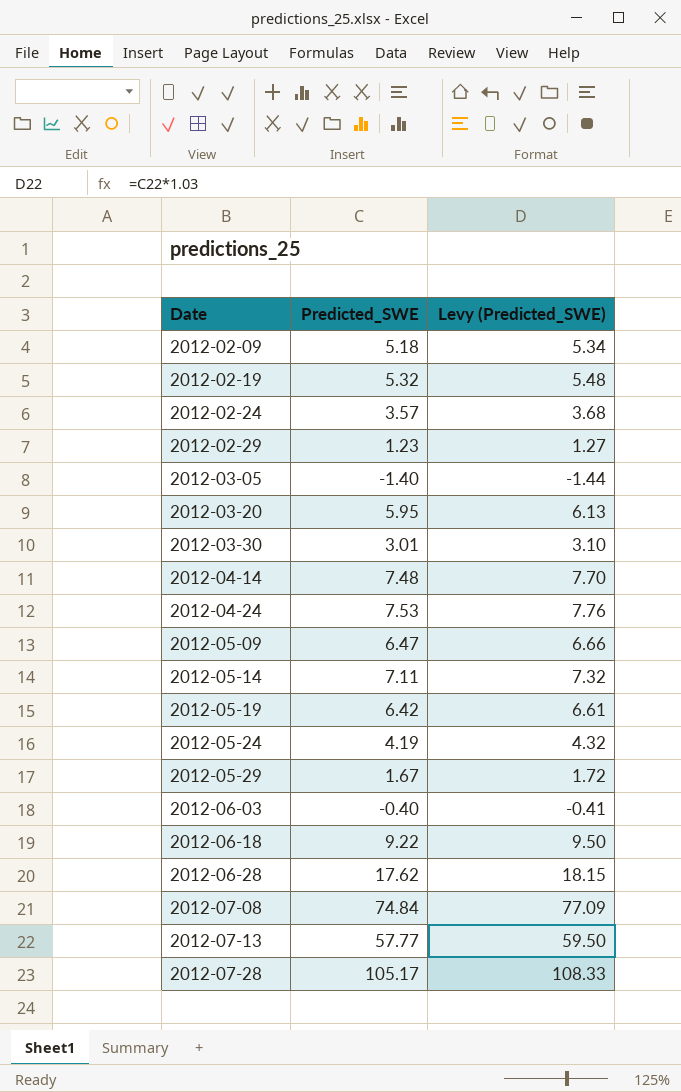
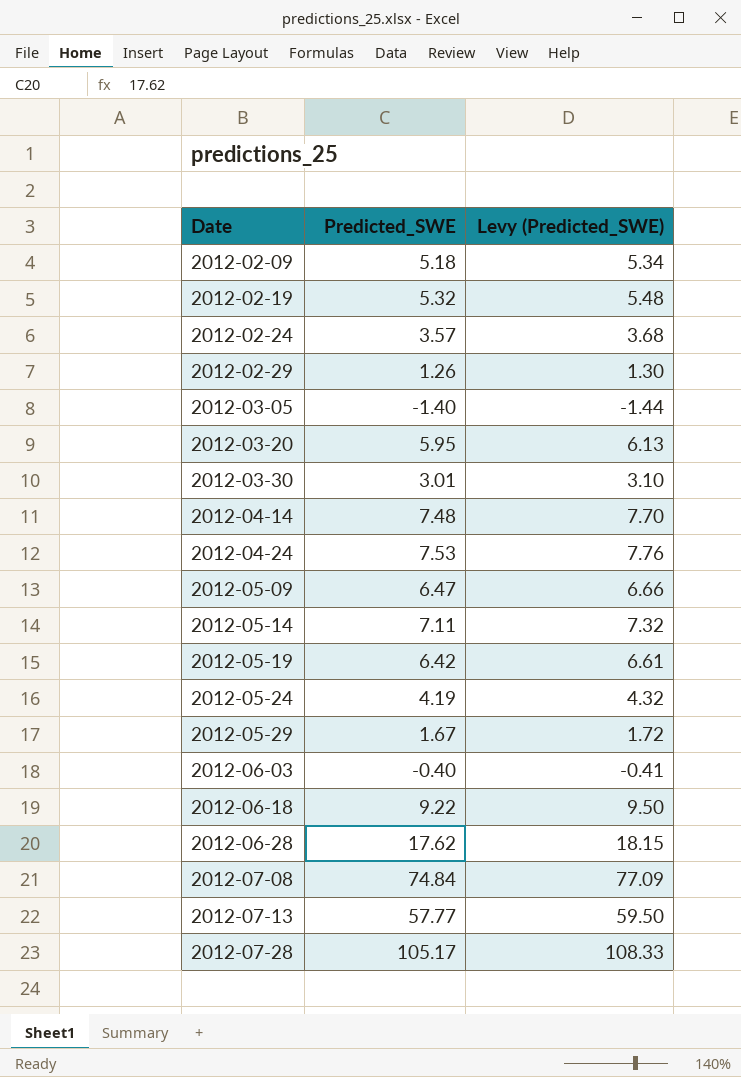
2012-02-29 | Predicted_SWE: 1.23 -> 1.26
2012-02-29 | Levy (Predicted_SWE): 1.27 -> 1.30

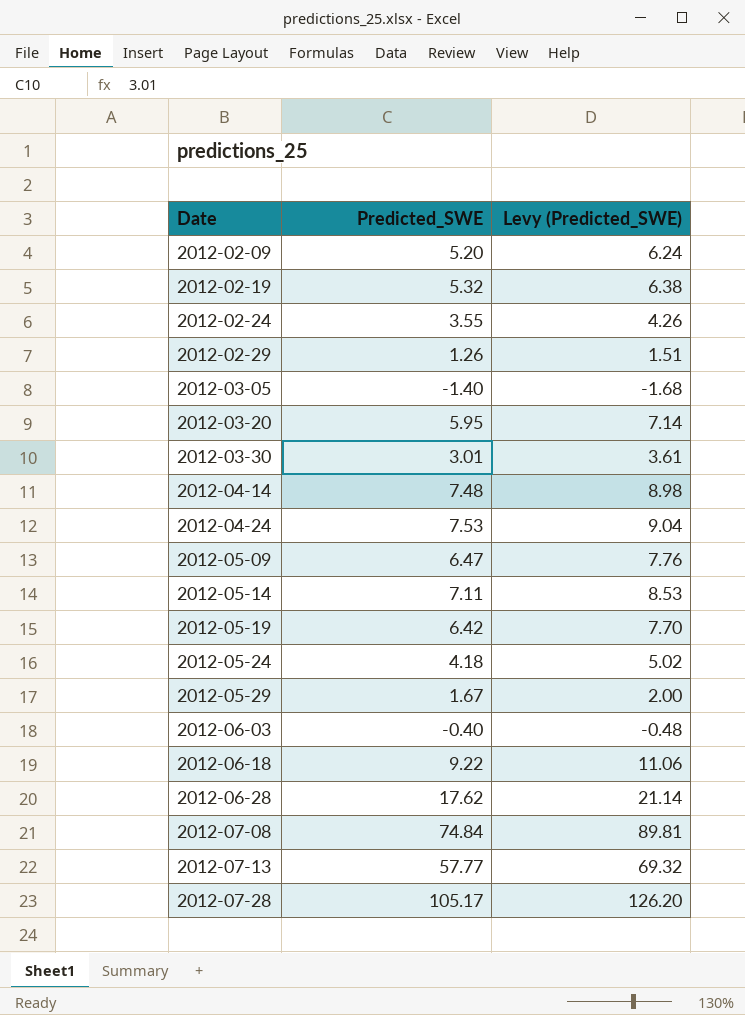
column Levy (Predicted_SWE) | formula: [Predicted_SWE] * 1.03 -> [Predicted_SWE] * 1.2
2012-02-09 | Predicted_SWE: 5.18 -> 5.20
2012-02-24 | Predicted_SWE: 3.57 -> 3.55
2012-05-24 | Predicted_SWE: 4.19 -> 4.18

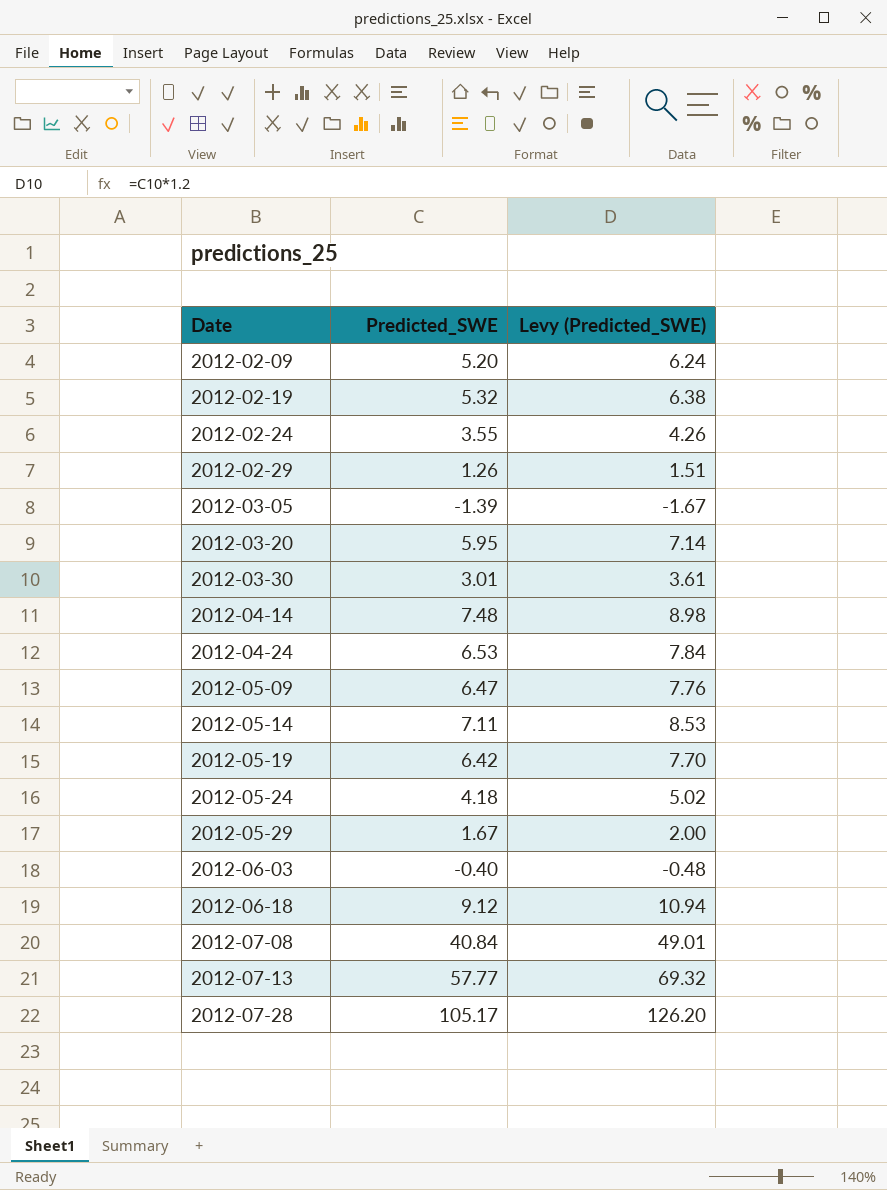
row 2012-06-28: 17.62 | 21.14 -> none
2012-03-05 | Predicted_SWE: -1.40 -> -1.39
2012-03-05 | Levy (Predicted_SWE): -1.68 -> -1.67
2012-04-24 | Predicted_SWE: 7.53 -> 6.53
2012-04-24 | Levy (Predicted_SWE): 9.04 -> 7.84
2012-06-18 | Predicted_SWE: 9.22 -> 9.12
2012-06-18 | Levy (Predicted_SWE): 11.06 -> 10.94
2012-07-08 | Predicted_SWE: 74.84 -> 40.84
2012-07-08 | Levy (Predicted_SWE): 89.81 -> 49.01

